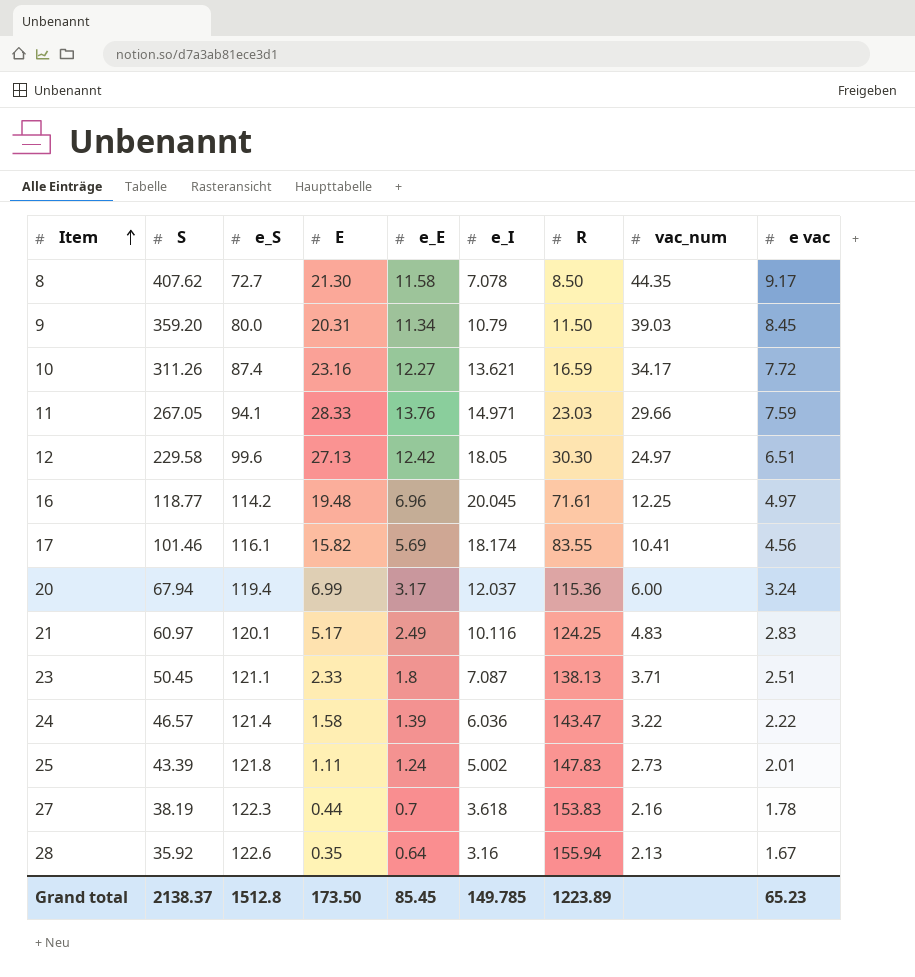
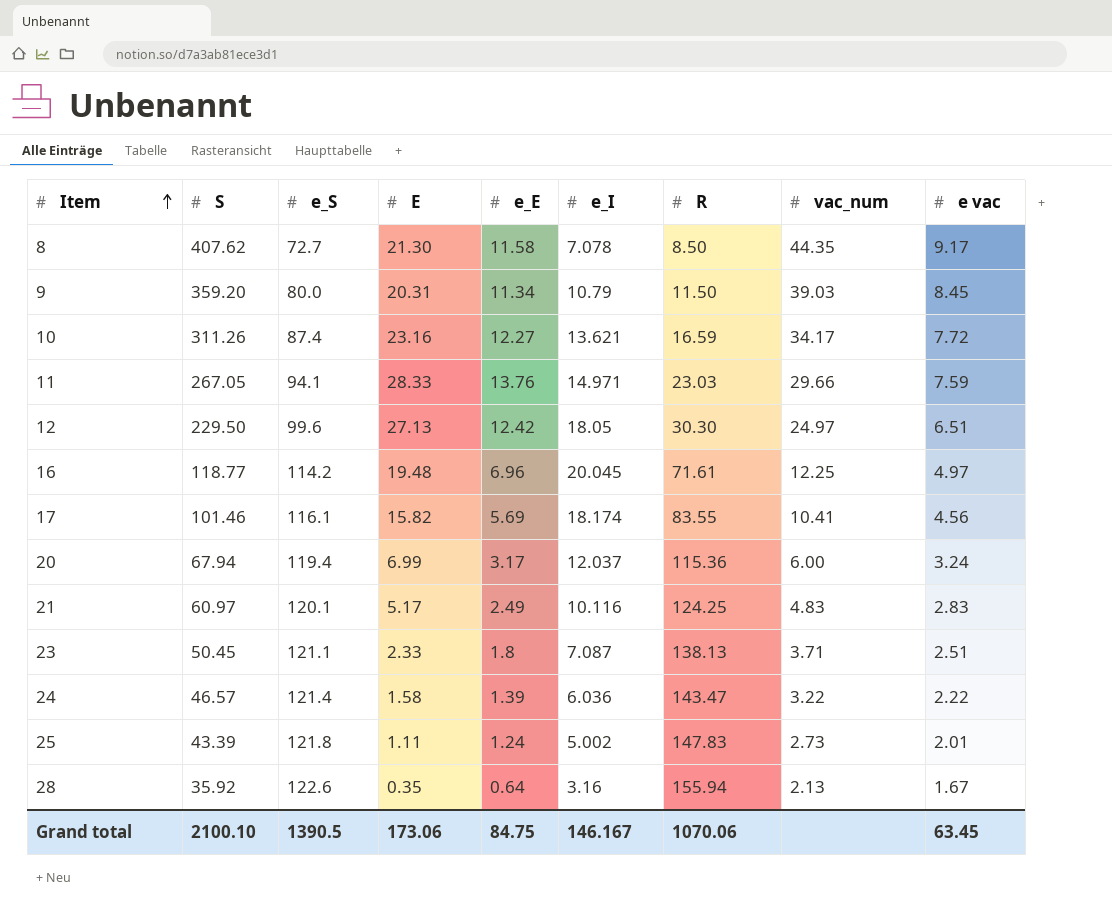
row 27: 38.19 | 122.3 | 0.44 | 0.7 | 3.618 | 153.83 | 2.16 | 1.78 -> none
12 | S: 229.58 -> 229.50
Grand total | S: 2138.37 -> 2100.10
Grand total | e_S: 1512.8 -> 1390.5
Grand total | E: 173.50 -> 173.06
Grand total | e_E: 85.45 -> 84.75
Grand total | e_I: 149.785 -> 146.167
Grand total | R: 1223.89 -> 1070.06
Grand total | e vac: 65.23 -> 63.45

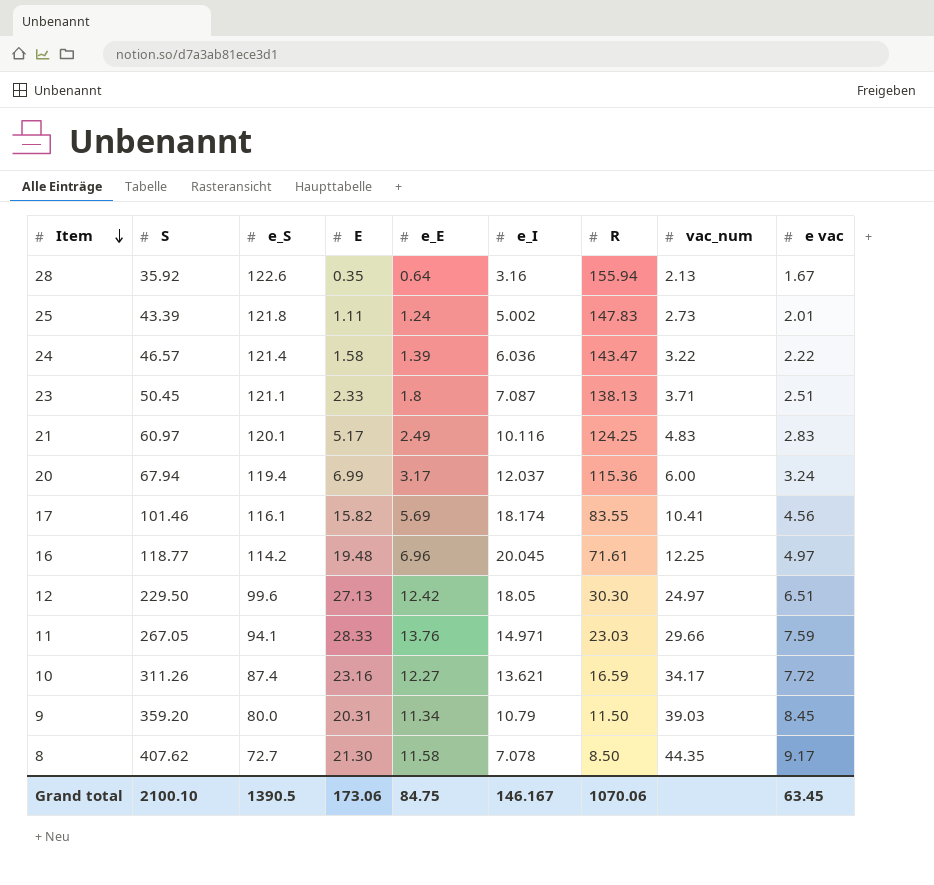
row order: Item ascending -> Item descending

